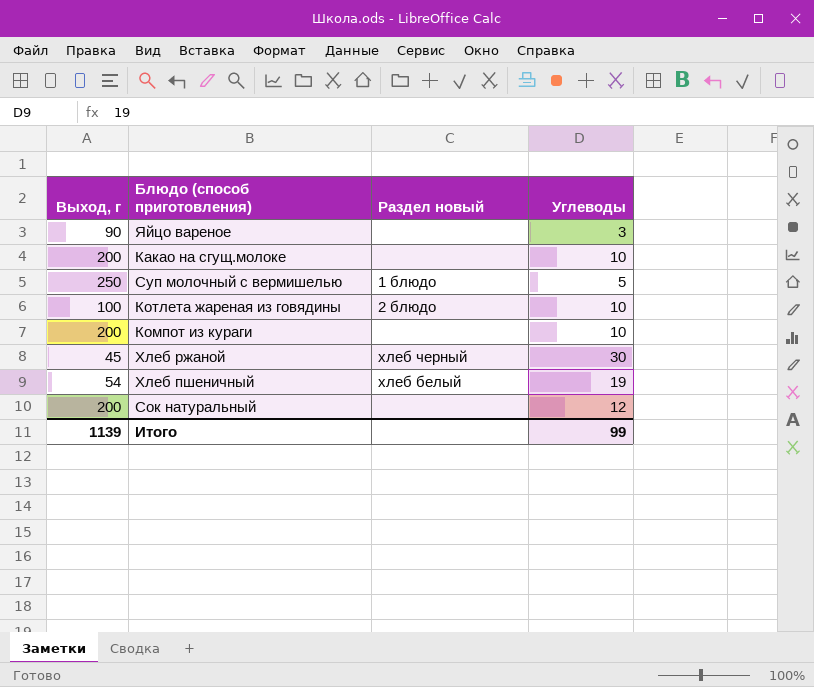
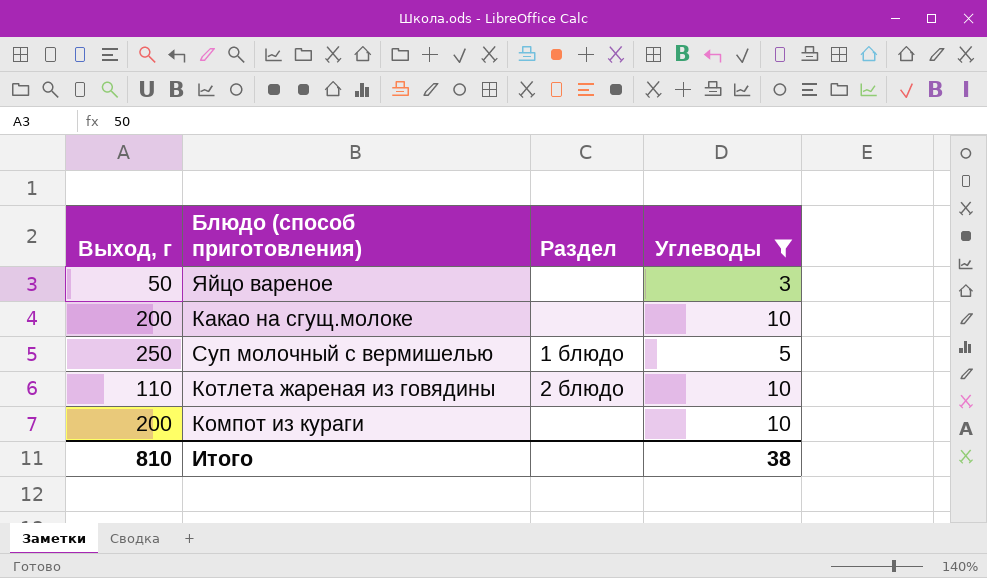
filter: none -> Углеводы <= 10
column name: Раздел новый -> Раздел
Яйцо вареное | Выход, г: 90 -> 50
Котлета жареная из говядины | Выход, г: 100 -> 110
Итого | Выход, г: 1139 -> 810
Итого | Углеводы: 99 -> 38

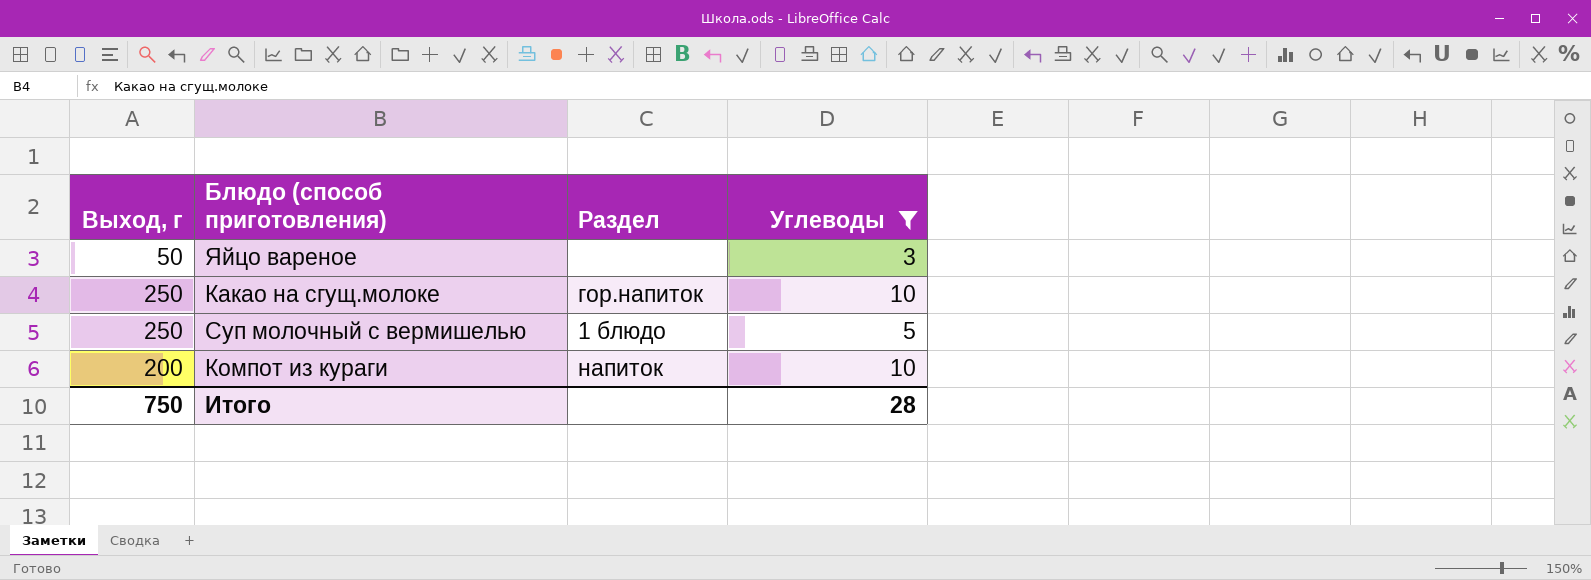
row Котлета жареная из говядины: 110 | 2 блюдо | 10 -> none
Какао на сгущ.молоке | Выход, г: 200 -> 250
Какао на сгущ.молоке | Раздел: none -> гор.напиток
Компот из кураги | Раздел: none -> напиток
Итого | Выход, г: 810 -> 750
Итого | Углеводы: 38 -> 28

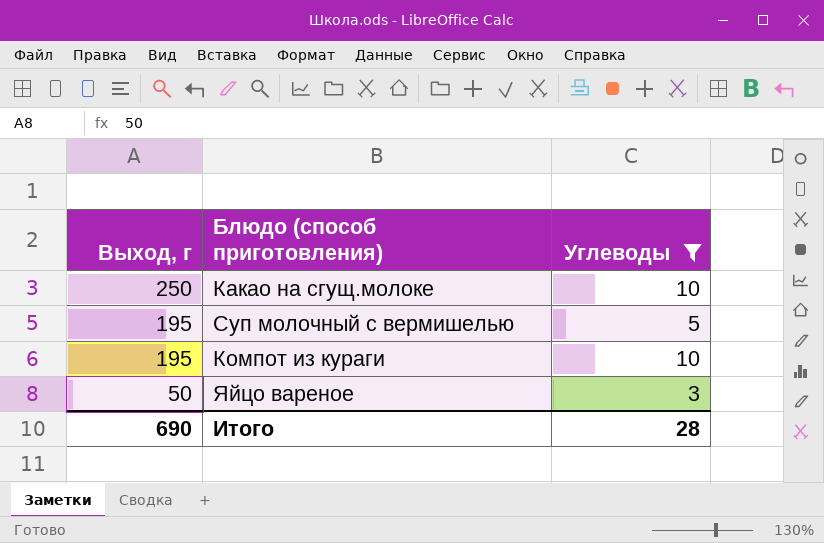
row order: none -> Выход, г descending
column Раздел | position: 3 -> none
Суп молочный с вермишелью | Выход, г: 250 -> 195
Компот из кураги | Выход, г: 200 -> 195
Итого | Выход, г: 750 -> 690

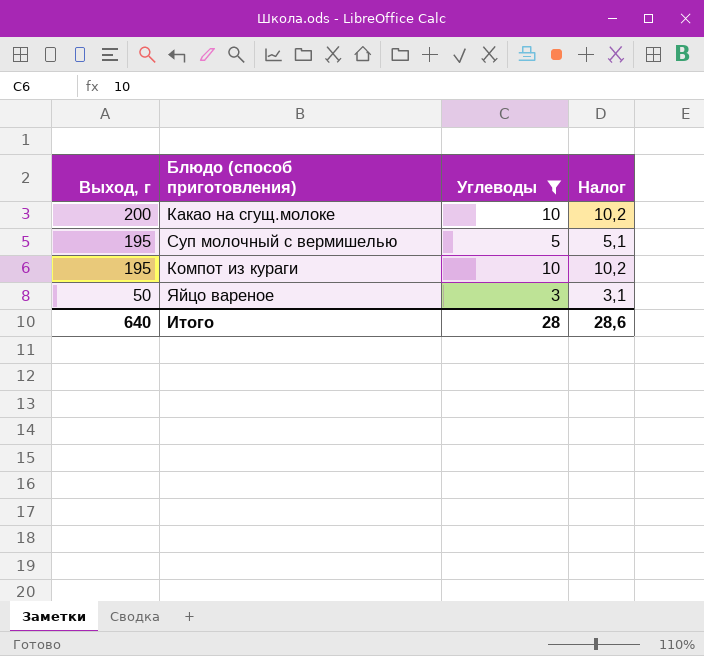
column Налог | formula: none -> [Углеводы] * 1,02
Какао на сгущ.молоке | Выход, г: 250 -> 200
Итого | Выход, г: 690 -> 640

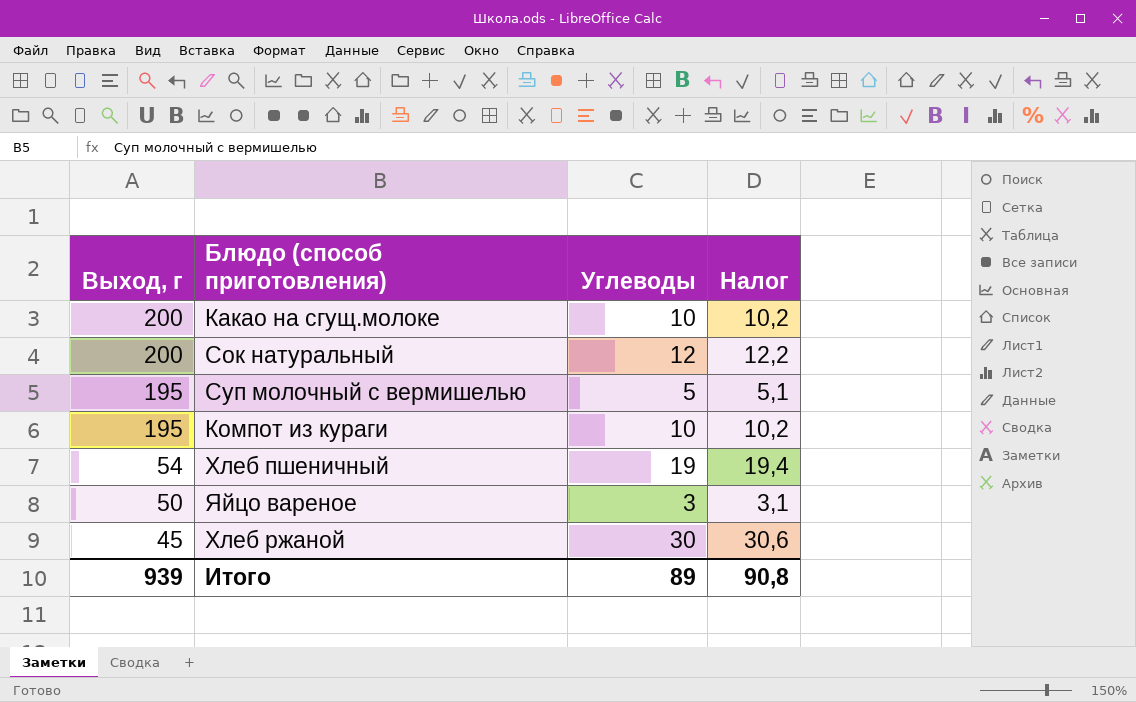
filter: Углеводы <= 10 -> none
Итого | Выход, г: 640 -> 939
Итого | Углеводы: 28 -> 89
Итого | Налог: 28,6 -> 90,8

